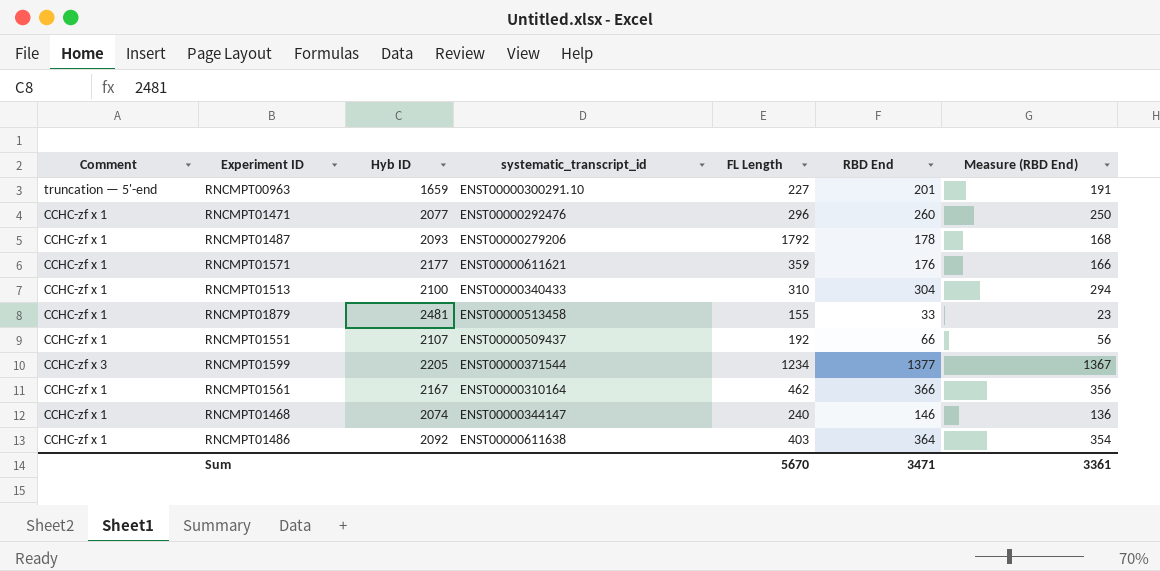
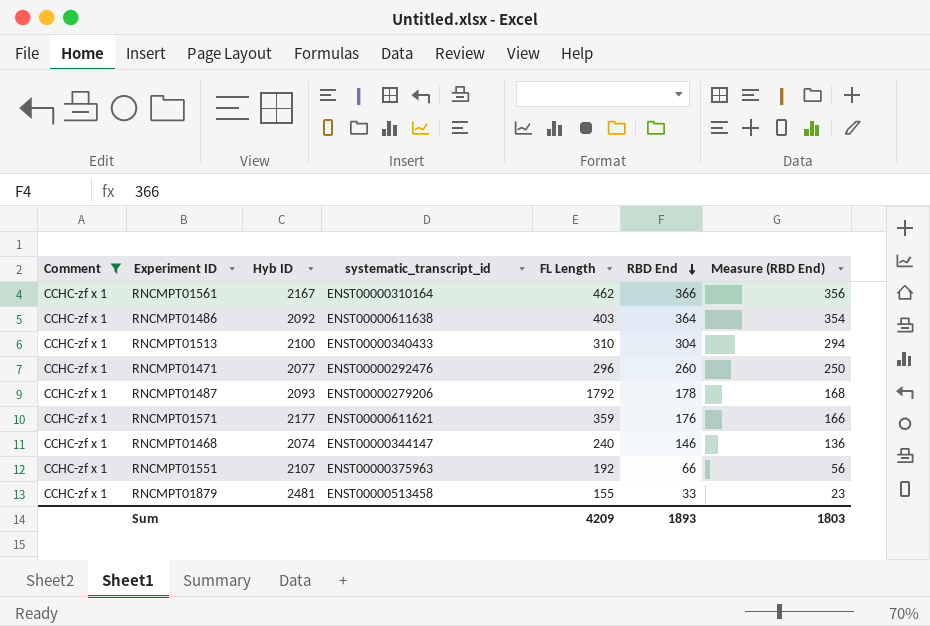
filter: none -> Comment = CCHC-zf x 1
row order: none -> RBD End descending
RNCMPT01551 | systematic_transcript_id: ENST00000509437 -> ENST00000375963
Sum | FL Length: 5670 -> 4209
Sum | RBD End: 3471 -> 1893
Sum | Measure (RBD End): 3361 -> 1803

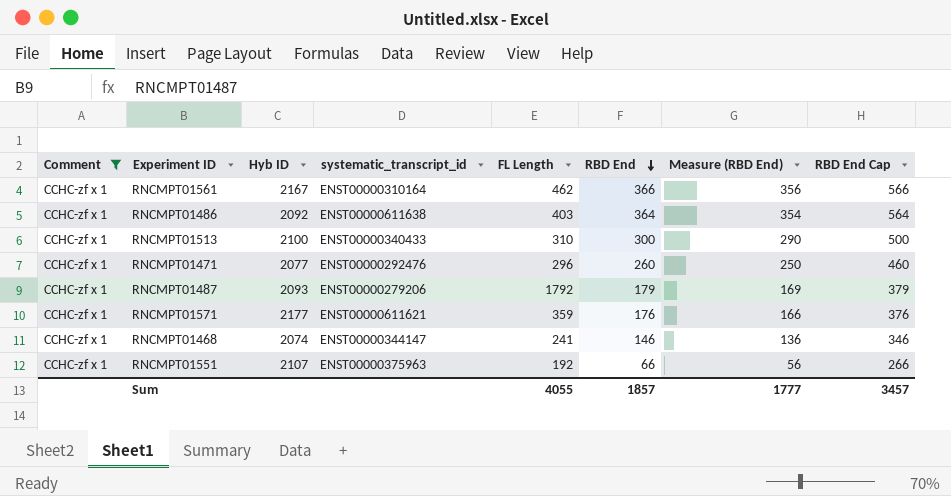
column RBD End Cap | formula: none -> [RBD End] + 200
row RNCMPT01879: CCHC-zf x 1 | 2481 | ENST00000513458 | 155 | 33 | 23 -> none
RNCMPT01513 | RBD End: 304 -> 300
RNCMPT01513 | Measure (RBD End): 294 -> 290
RNCMPT01487 | RBD End: 178 -> 179
RNCMPT01487 | Measure (RBD End): 168 -> 169
RNCMPT01468 | FL Length: 240 -> 241
Sum | FL Length: 4209 -> 4055
Sum | RBD End: 1893 -> 1857
Sum | Measure (RBD End): 1803 -> 1777

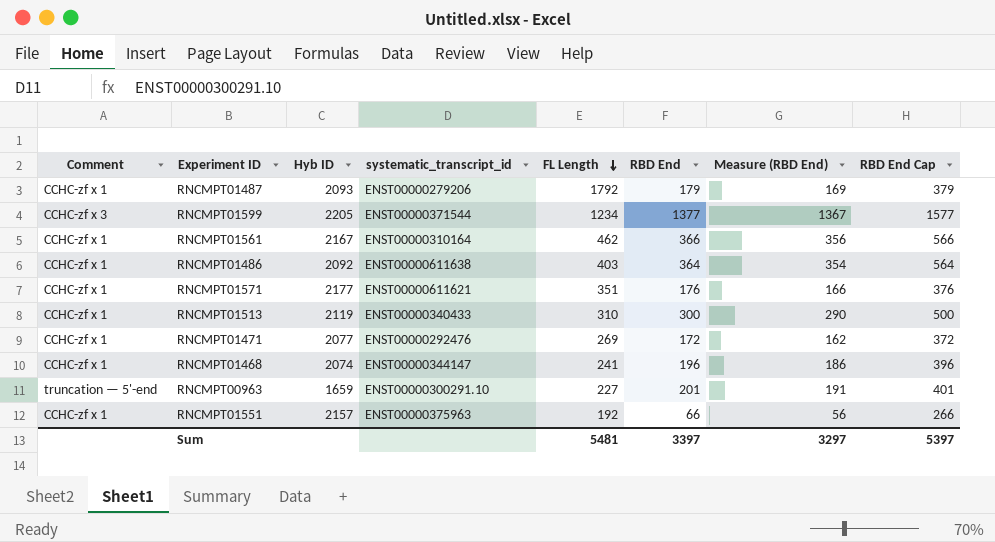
filter: Comment = CCHC-zf x 1 -> none
row order: RBD End descending -> FL Length descending
RNCMPT01571 | FL Length: 359 -> 351
RNCMPT01513 | Hyb ID: 2100 -> 2119
RNCMPT01471 | FL Length: 296 -> 269
RNCMPT01471 | RBD End: 260 -> 172
RNCMPT01471 | Measure (RBD End): 250 -> 162
RNCMPT01471 | RBD End Cap: 460 -> 372
RNCMPT01468 | RBD End: 146 -> 196
RNCMPT01468 | Measure (RBD End): 136 -> 186
RNCMPT01468 | RBD End Cap: 346 -> 396
RNCMPT01551 | Hyb ID: 2107 -> 2157
Sum | FL Length: 4055 -> 5481
Sum | RBD End: 1857 -> 3397
Sum | Measure (RBD End): 1777 -> 3297
Sum | RBD End Cap: 3457 -> 5397

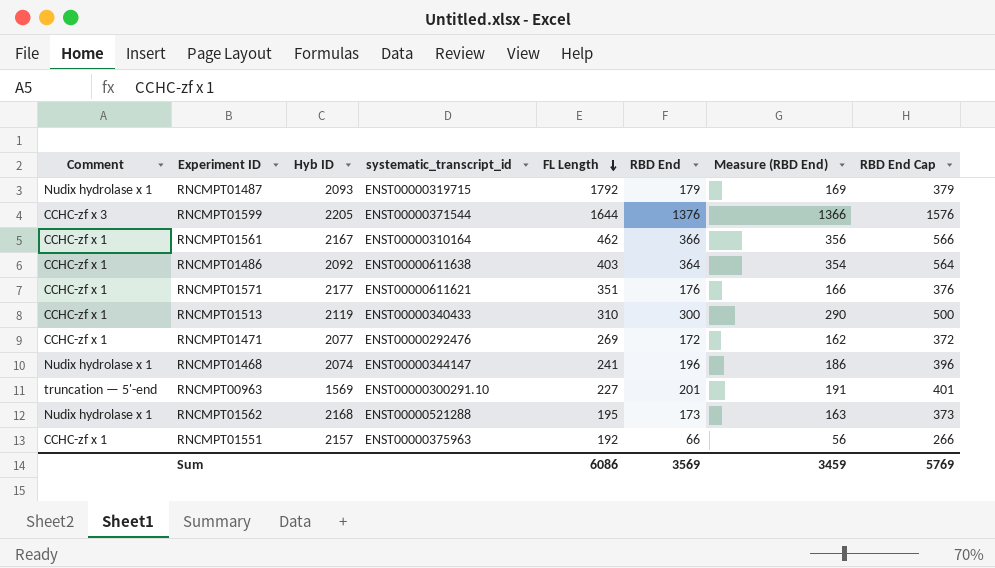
RNCMPT01487 | Comment: CCHC-zf x 1 -> Nudix hydrolase x 1
RNCMPT01487 | systematic_transcript_id: ENST00000279206 -> ENST00000319715
RNCMPT01599 | FL Length: 1234 -> 1644
RNCMPT01599 | RBD End: 1377 -> 1376
RNCMPT01599 | Measure (RBD End): 1367 -> 1366
RNCMPT01599 | RBD End Cap: 1577 -> 1576
RNCMPT01468 | Comment: CCHC-zf x 1 -> Nudix hydrolase x 1
RNCMPT00963 | Hyb ID: 1659 -> 1569
row RNCMPT01562: none -> Nudix hydrolase x 1 | 2168 | ENST00000521288 | 195 | 173 | 163 | 373
Sum | FL Length: 5481 -> 6086
Sum | RBD End: 3397 -> 3569
Sum | Measure (RBD End): 3297 -> 3459
Sum | RBD End Cap: 5397 -> 5769

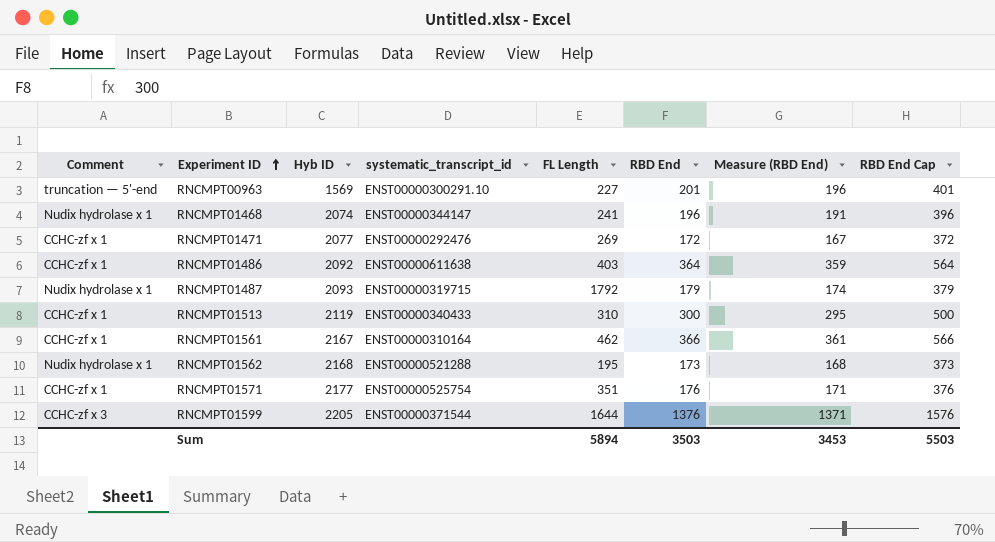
row order: FL Length descending -> Experiment ID ascending
column Measure (RBD End) | formula: [RBD End] - 10 -> [RBD End] - 5
row RNCMPT01551: CCHC-zf x 1 | 2157 | ENST00000375963 | 192 | 66 | 56 | 266 -> none
RNCMPT01571 | systematic_transcript_id: ENST00000611621 -> ENST00000525754
Sum | FL Length: 6086 -> 5894
Sum | RBD End: 3569 -> 3503
Sum | Measure (RBD End): 3459 -> 3453
Sum | RBD End Cap: 5769 -> 5503

